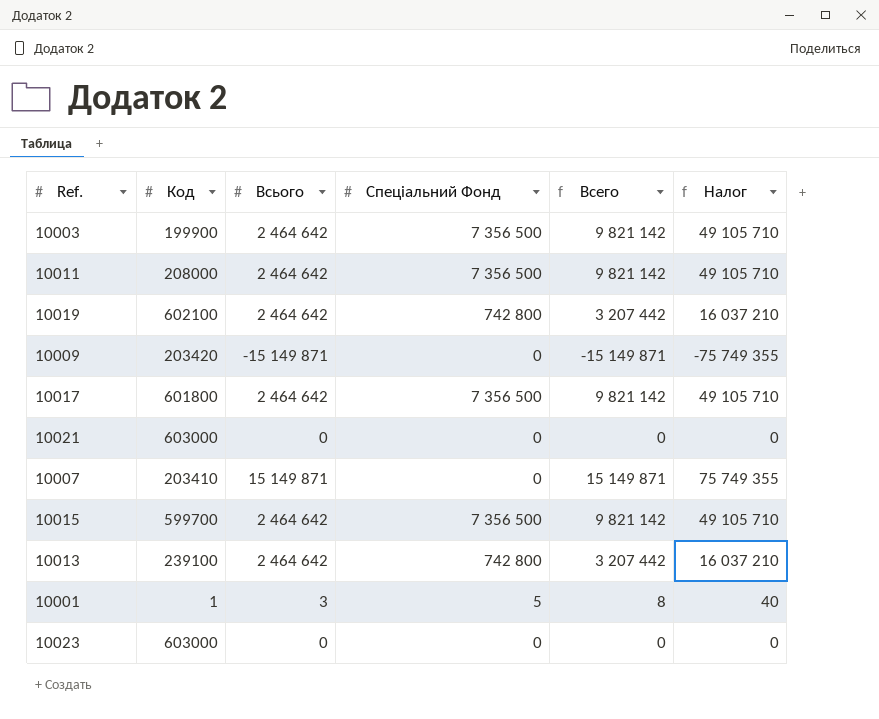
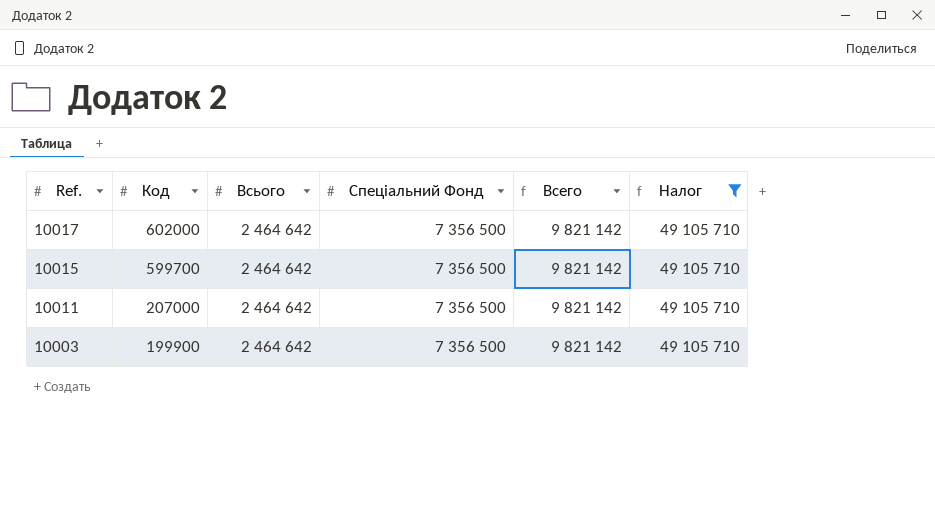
filter: none -> Налог = 49 105 710
row order: none -> Ref. descending
10017 | Код: 601800 -> 602000
10011 | Код: 208000 -> 207000

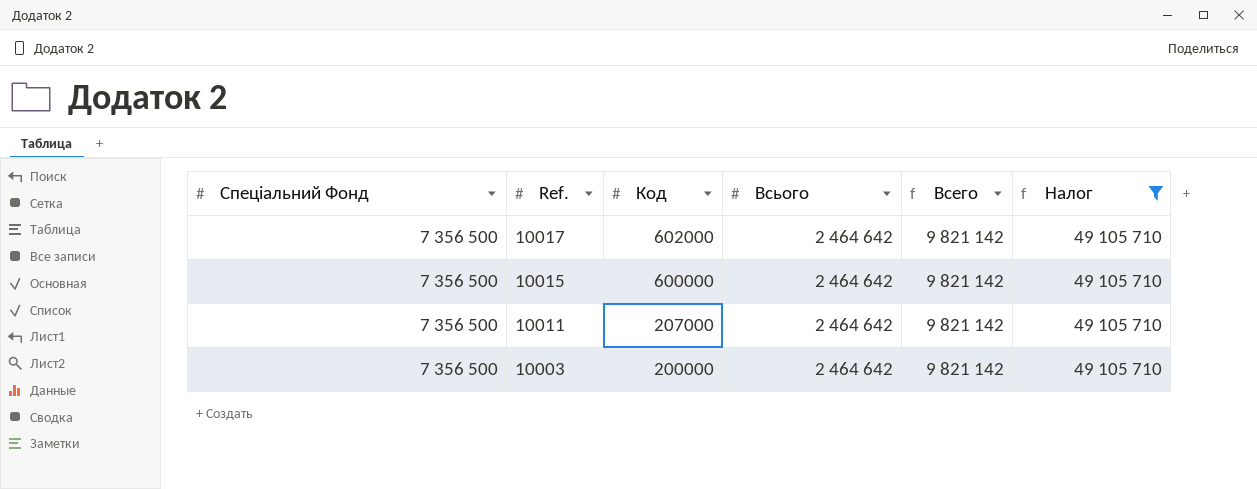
column Спеціальний Фонд | position: 4 -> 1
10015 | Код: 599700 -> 600000
10003 | Код: 199900 -> 200000

